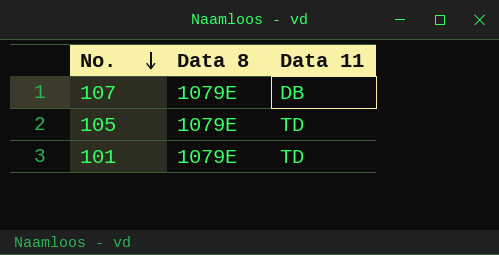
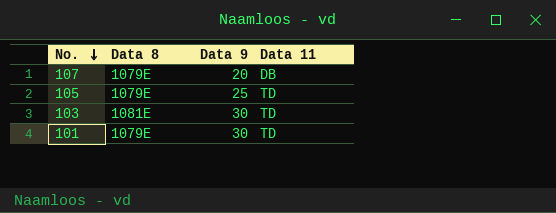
column Data 9 | position: none -> 3
row 103: none -> 1081E | 30 | TD

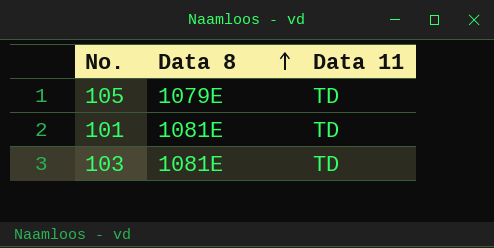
row order: No. descending -> Data 8 ascending
column Data 9 | position: 3 -> none
row 107: 1079E | 20 | DB -> none
101 | Data 8: 1079E -> 1081E

